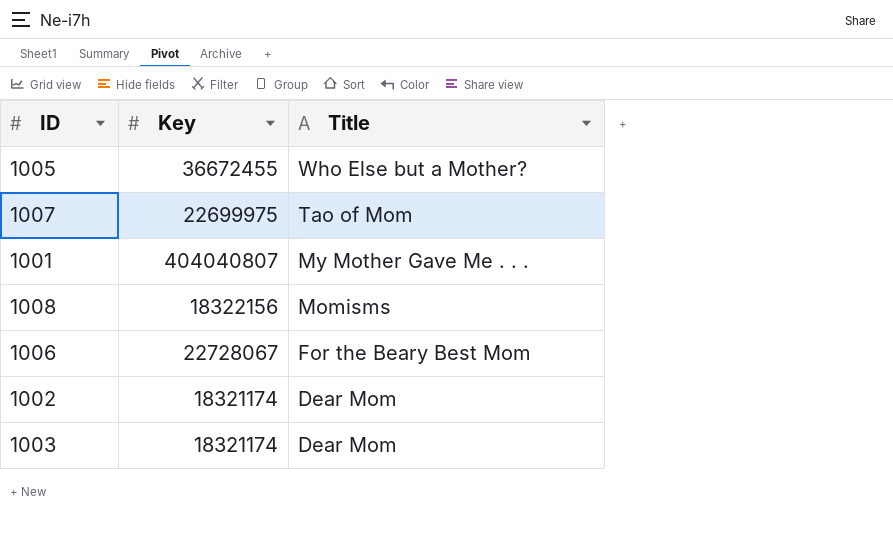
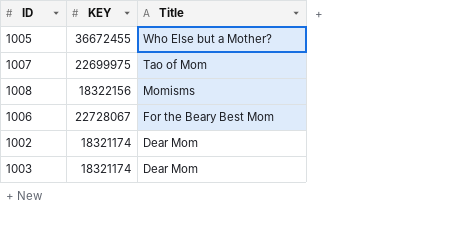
column name: Key -> KEY
row 1001: 404040807 | My Mother Gave Me . . . -> none

